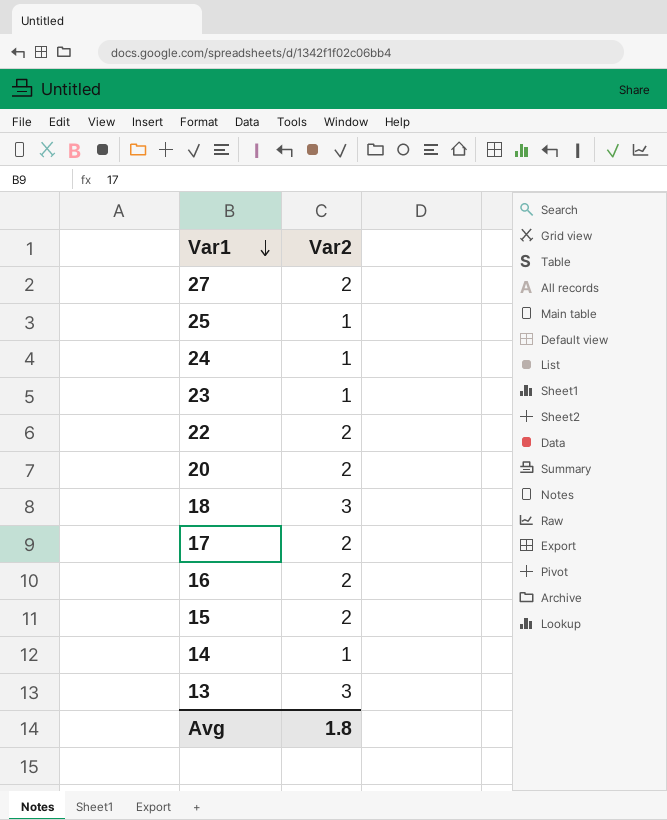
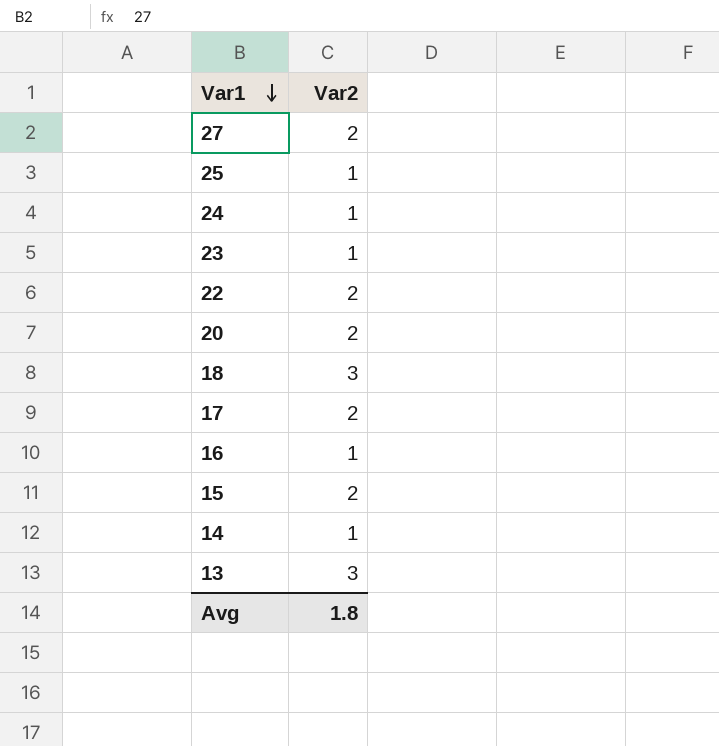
16 | Var2: 2 -> 1

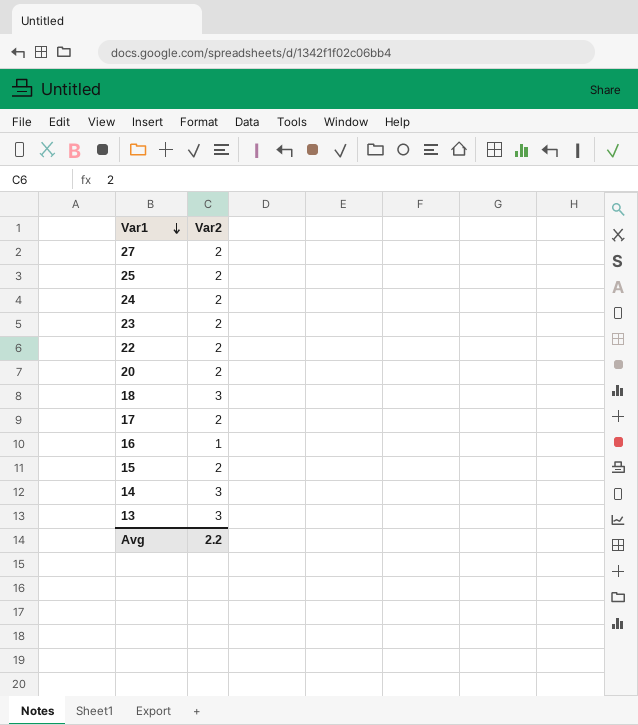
25 | Var2: 1 -> 2
24 | Var2: 1 -> 2
23 | Var2: 1 -> 2
14 | Var2: 1 -> 3
Avg | Var2: 1.8 -> 2.2

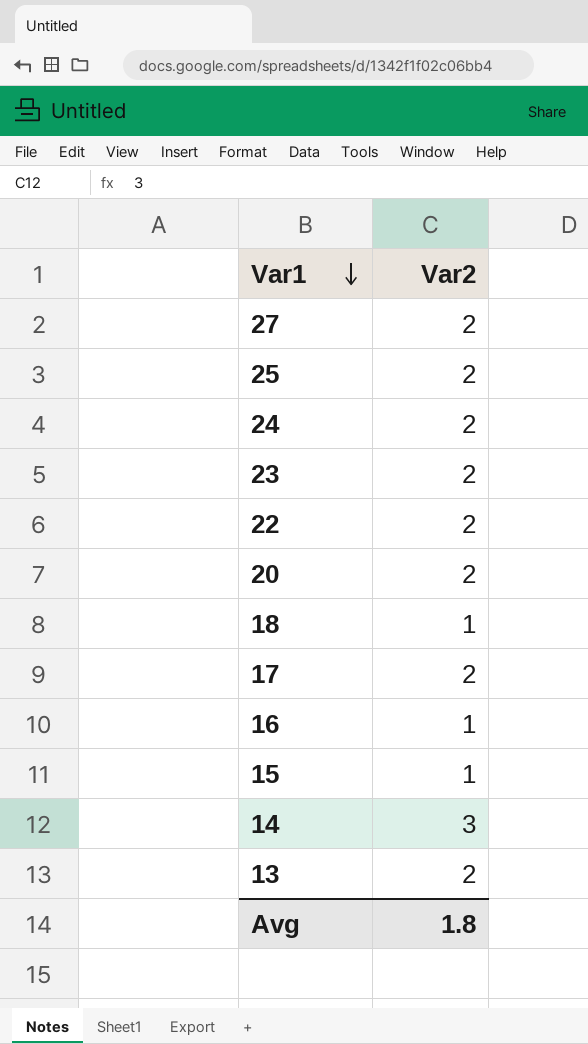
18 | Var2: 3 -> 1
15 | Var2: 2 -> 1
13 | Var2: 3 -> 2
Avg | Var2: 2.2 -> 1.8

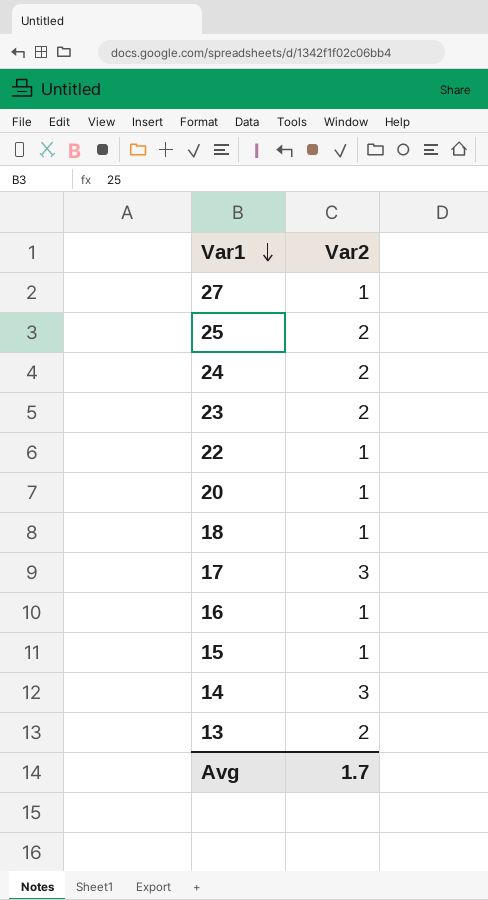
27 | Var2: 2 -> 1
22 | Var2: 2 -> 1
20 | Var2: 2 -> 1
17 | Var2: 2 -> 3
Avg | Var2: 1.8 -> 1.7

